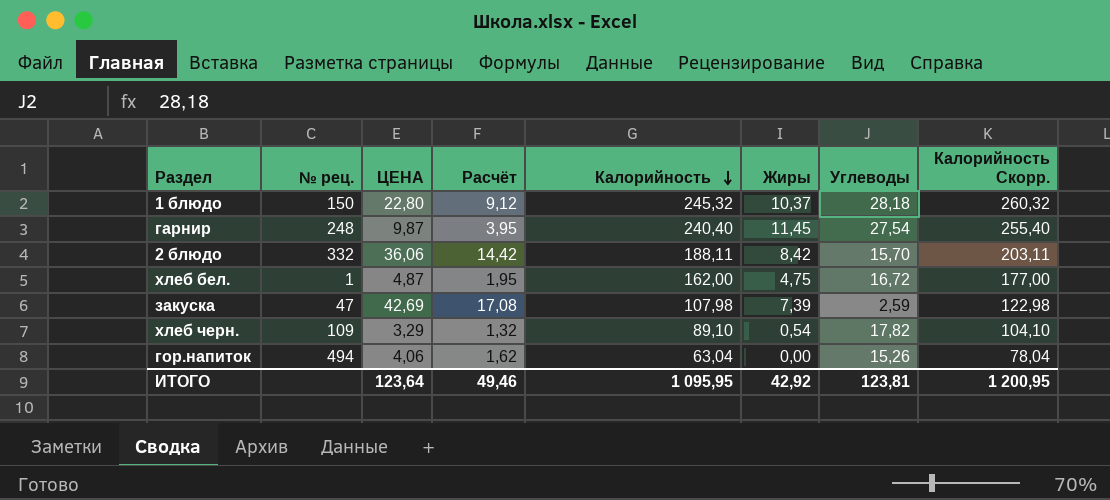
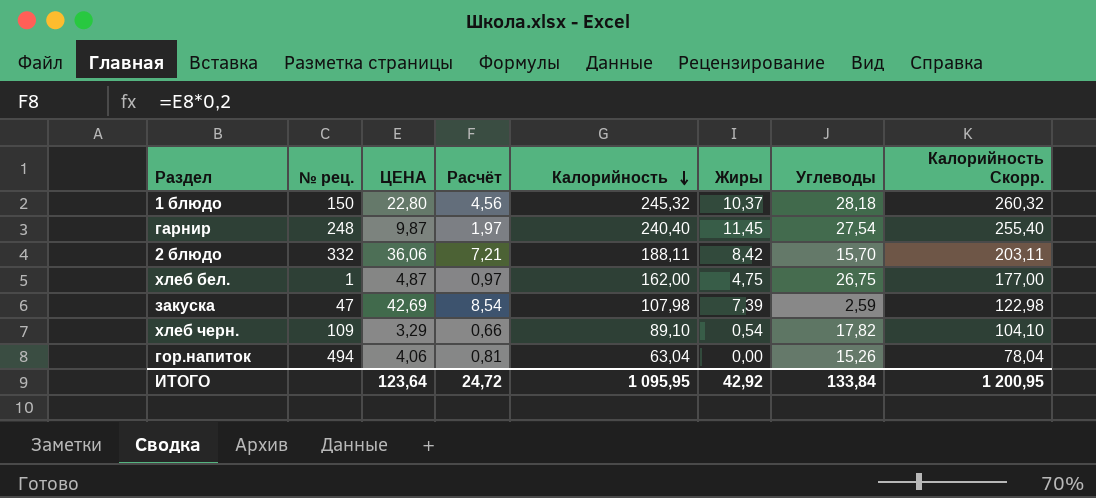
column Расчёт | formula: [ЦЕНА] * 0,4 -> [ЦЕНА] * 0,2
хлеб бел. | Углеводы: 16,72 -> 26,75
ИТОГО | Расчёт: 49,46 -> 24,72
ИТОГО | Углеводы: 123,81 -> 133,84

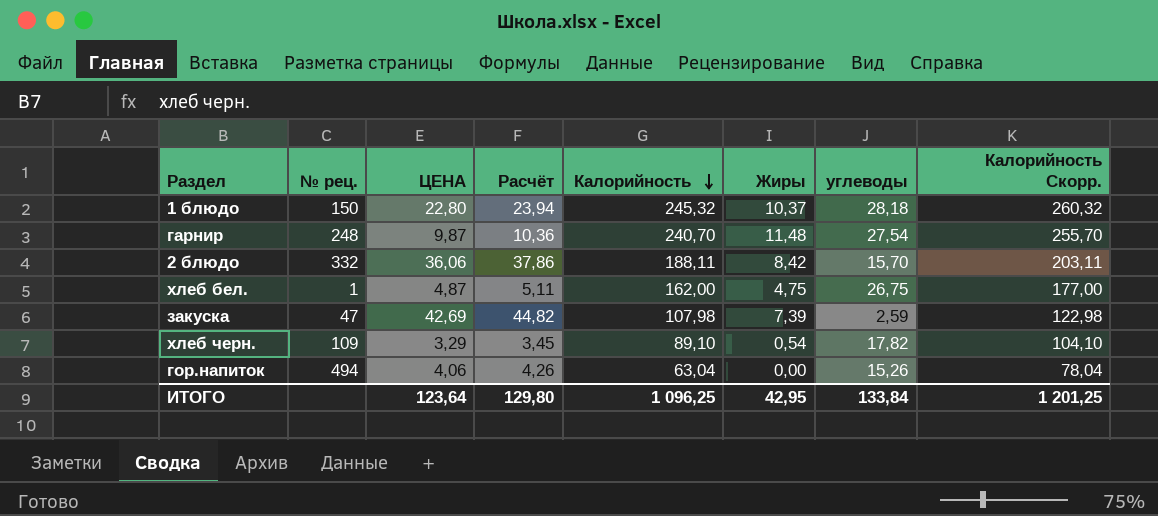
column Расчёт | formula: [ЦЕНА] * 0,2 -> [ЦЕНА] * 1,05
column name: Углеводы -> углеводы
гарнир | Калорийность: 240,40 -> 240,70
гарнир | Жиры: 11,45 -> 11,48
гарнир | Калорийность Скорр.: 255,40 -> 255,70
ИТОГО | Расчёт: 24,72 -> 129,80
ИТОГО | Калорийность: 1 095,95 -> 1 096,25
ИТОГО | Жиры: 42,92 -> 42,95
ИТОГО | Калорийность Скорр.: 1 200,95 -> 1 201,25

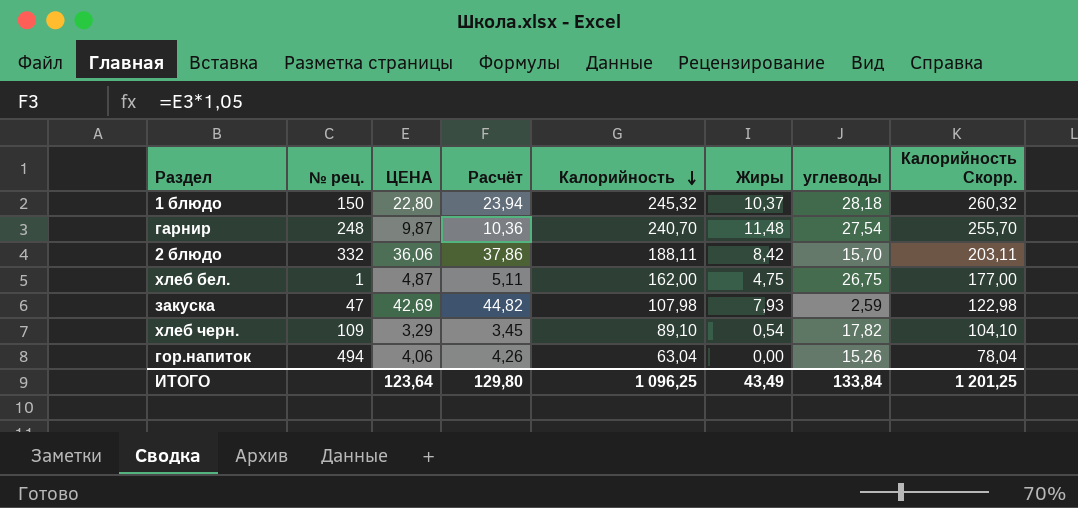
закуска | Жиры: 7,39 -> 7,93
ИТОГО | Жиры: 42,95 -> 43,49

